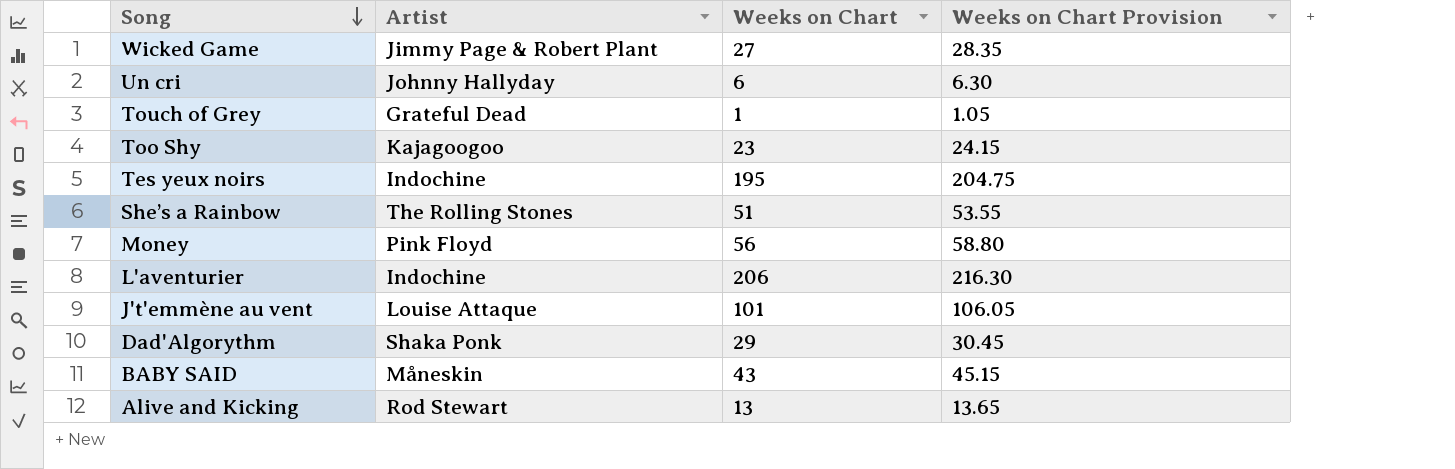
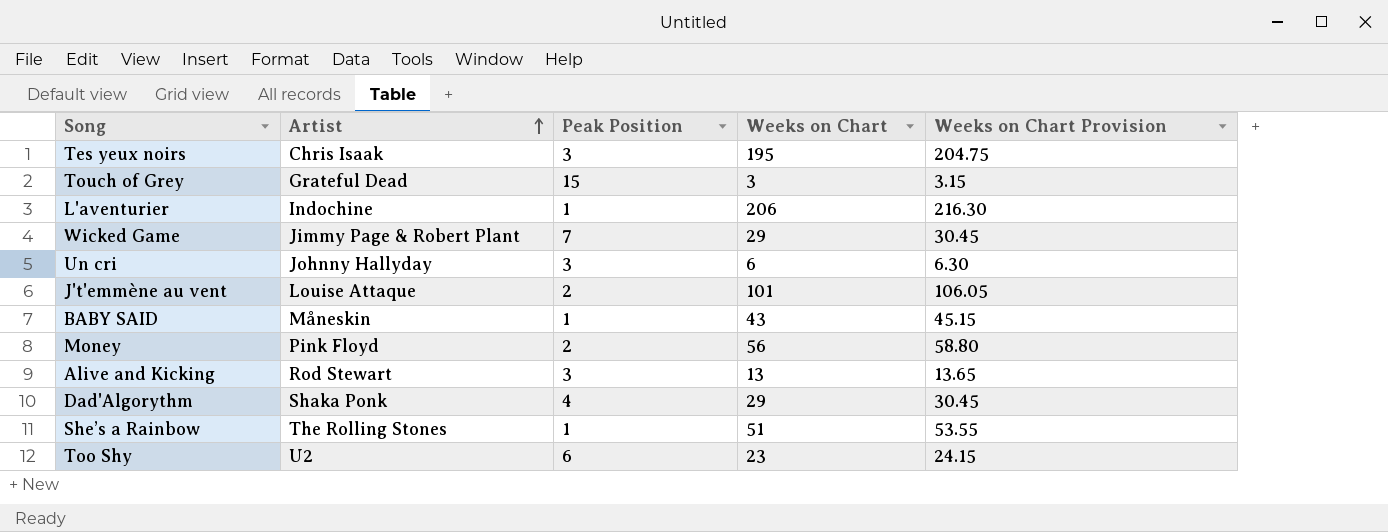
row order: Song descending -> Artist ascending
column Peak Position | position: none -> 3
Tes yeux noirs | Artist: Indochine -> Chris Isaak
Touch of Grey | Weeks on Chart: 1 -> 3
Touch of Grey | Weeks on Chart Provision: 1.05 -> 3.15
Wicked Game | Weeks on Chart: 27 -> 29
Wicked Game | Weeks on Chart Provision: 28.35 -> 30.45
Too Shy | Artist: Kajagoogoo -> U2

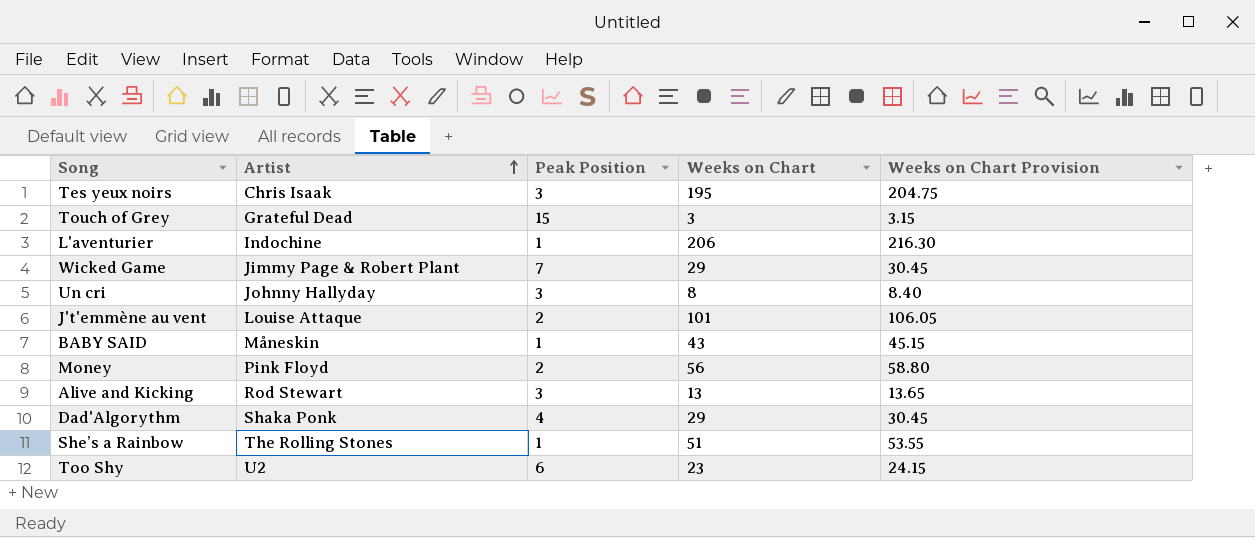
Un cri | Weeks on Chart: 6 -> 8
Un cri | Weeks on Chart Provision: 6.30 -> 8.40

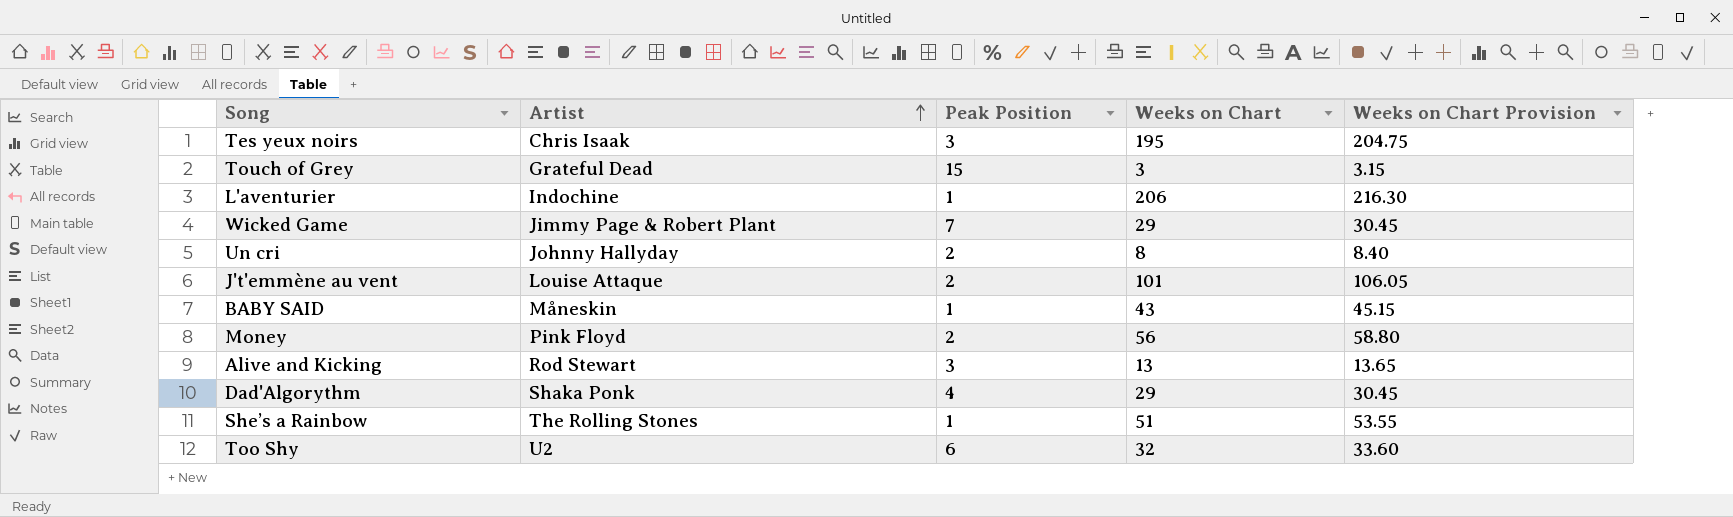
Un cri | Peak Position: 3 -> 2
Too Shy | Weeks on Chart: 23 -> 32
Too Shy | Weeks on Chart Provision: 24.15 -> 33.60

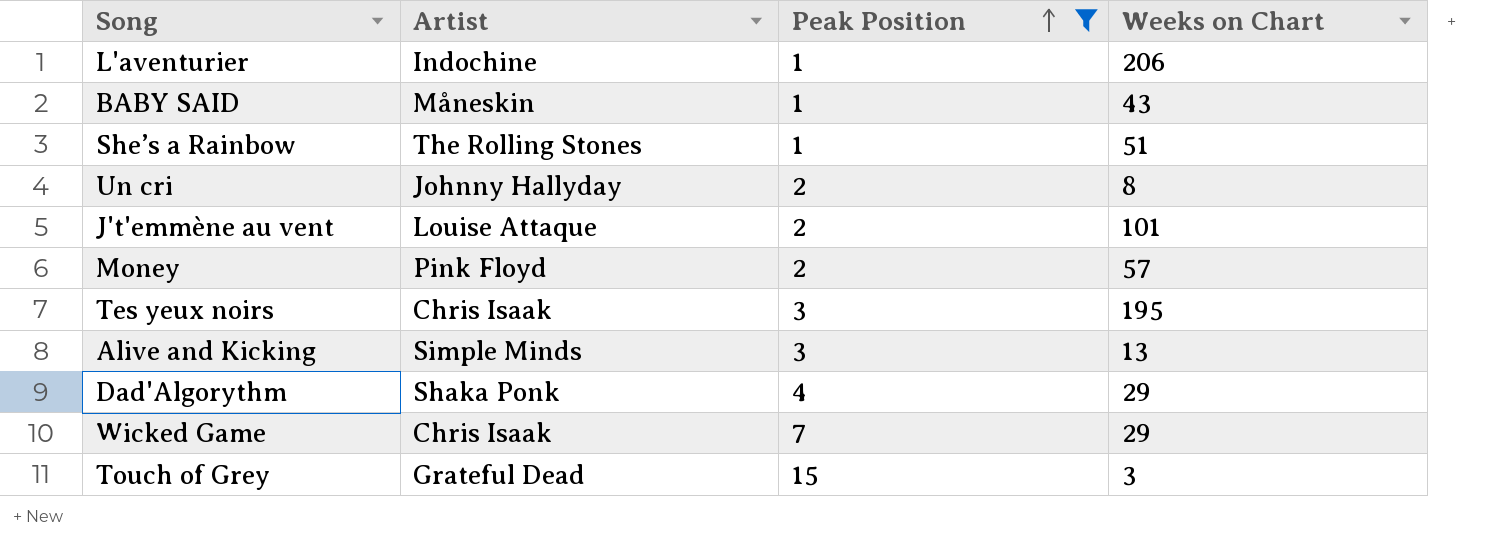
filter: none -> Peak Position != 6
row order: Artist ascending -> Peak Position ascending
column Weeks on Chart Provision | formula: [Weeks on Chart] * 1.05 -> none
Money | Weeks on Chart: 56 -> 57
Alive and Kicking | Artist: Rod Stewart -> Simple Minds
Wicked Game | Artist: Jimmy Page & Robert Plant -> Chris Isaak

